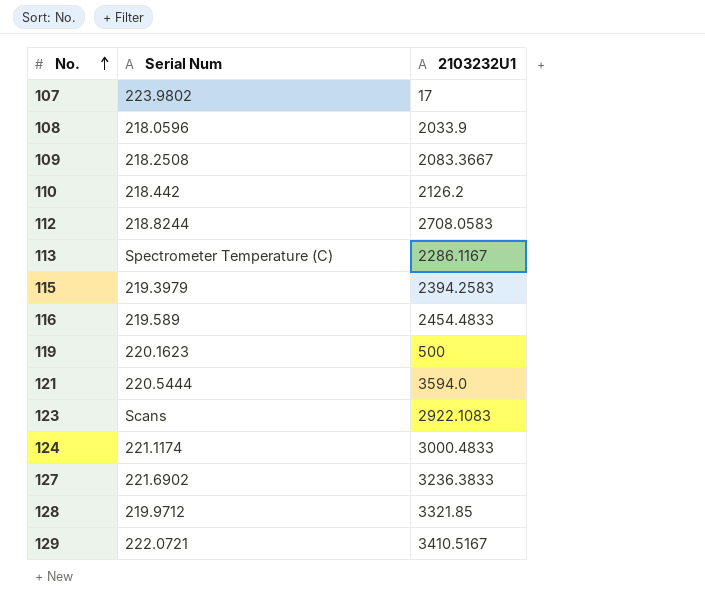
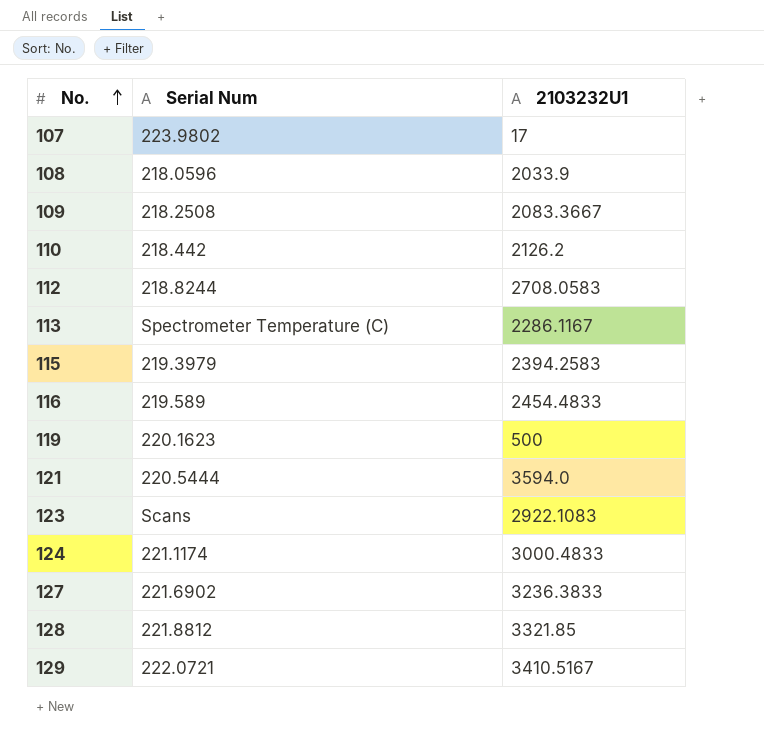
128 | Serial Num: 219.9712 -> 221.8812

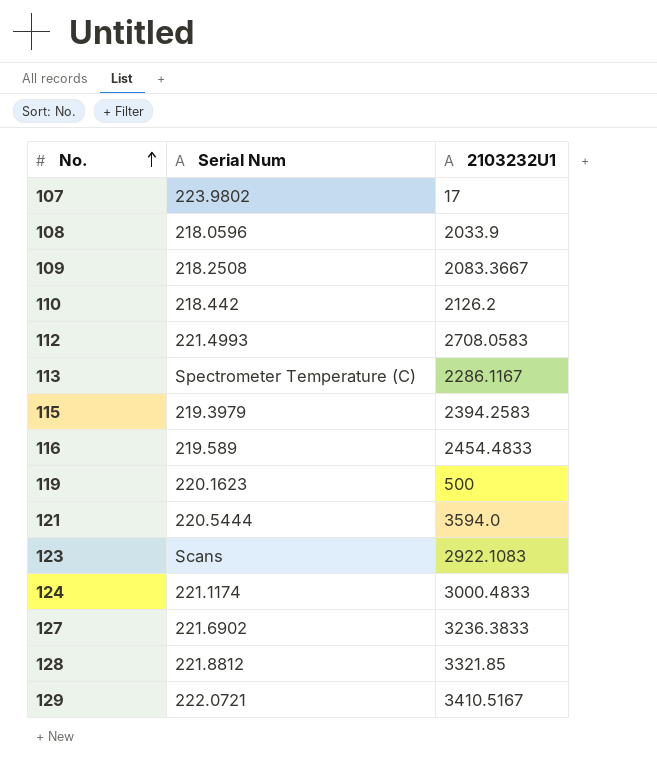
112 | Serial Num: 218.8244 -> 221.4993

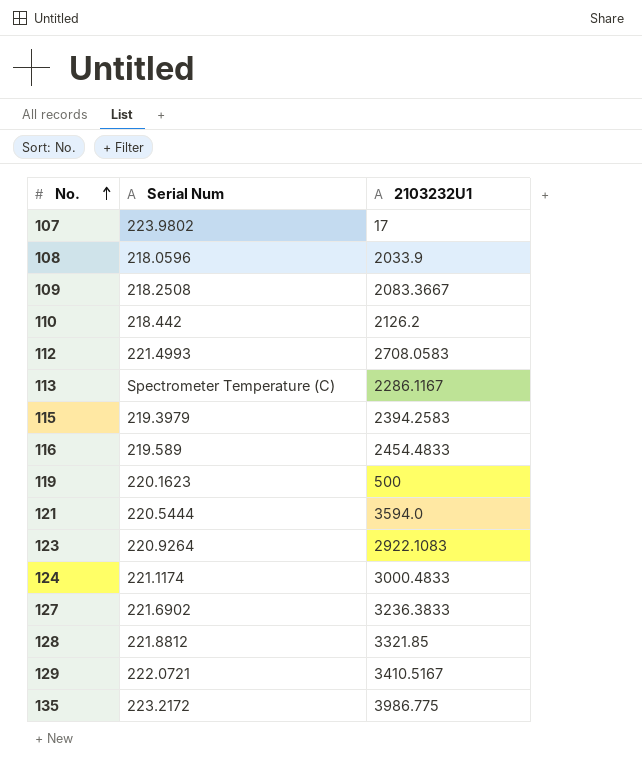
123 | Serial Num: Scans -> 220.9264
row 135: none -> 223.2172 | 3986.775

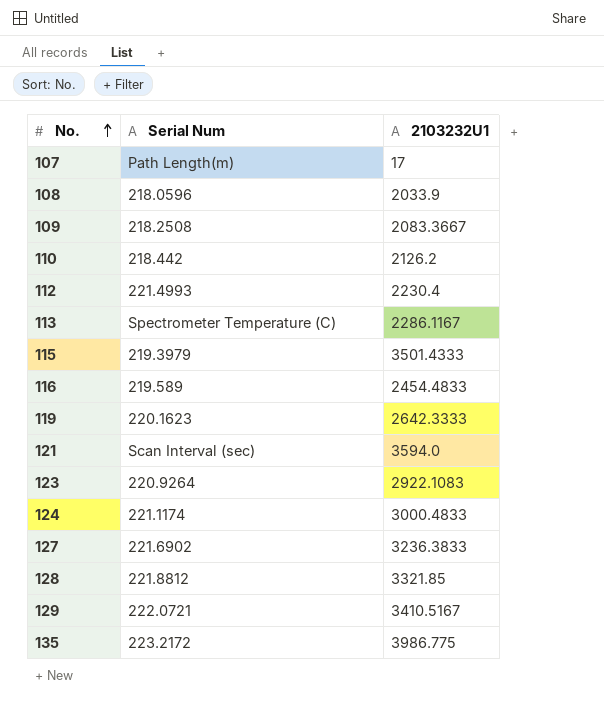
107 | Serial Num: 223.9802 -> Path Length(m)
112 | 2103232U1: 2708.0583 -> 2230.4
115 | 2103232U1: 2394.2583 -> 3501.4333
119 | 2103232U1: 500 -> 2642.3333
121 | Serial Num: 220.5444 -> Scan Interval (sec)

